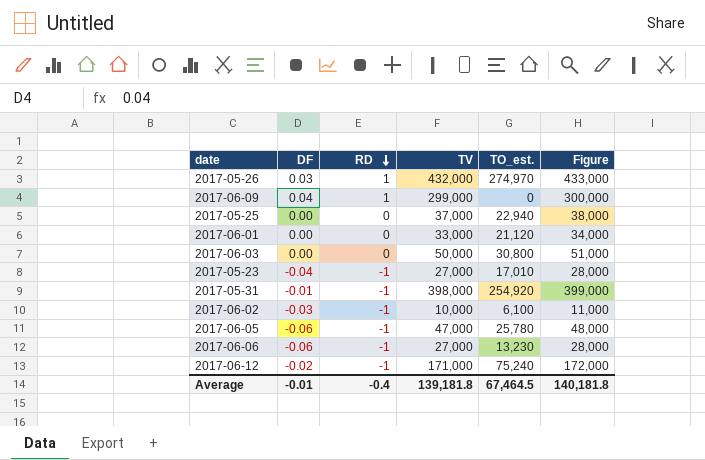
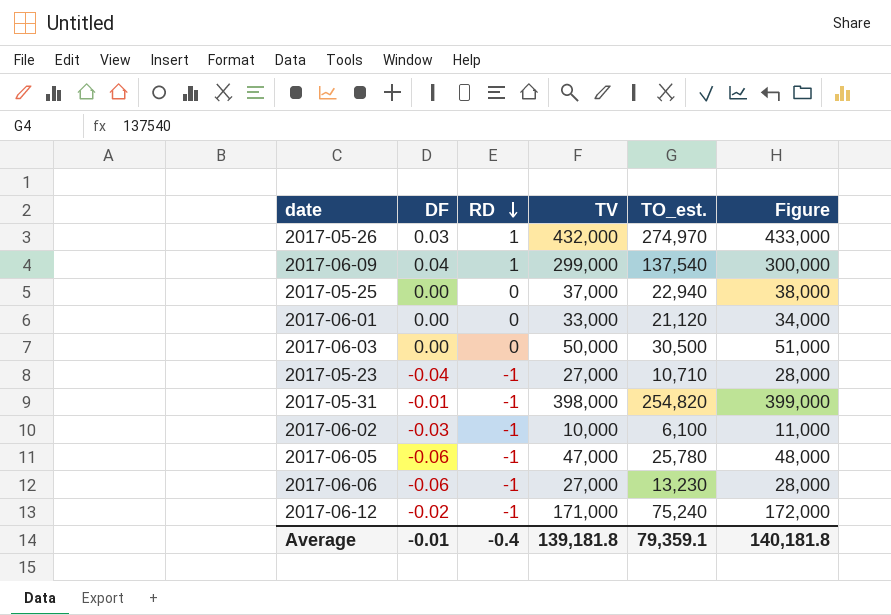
2017-06-09 | TO_est.: 0 -> 137,540
2017-06-03 | TO_est.: 30,800 -> 30,500
2017-05-23 | TO_est.: 17,010 -> 10,710
2017-05-31 | TO_est.: 254,920 -> 254,820
Average | TO_est.: 67,464.5 -> 79,359.1

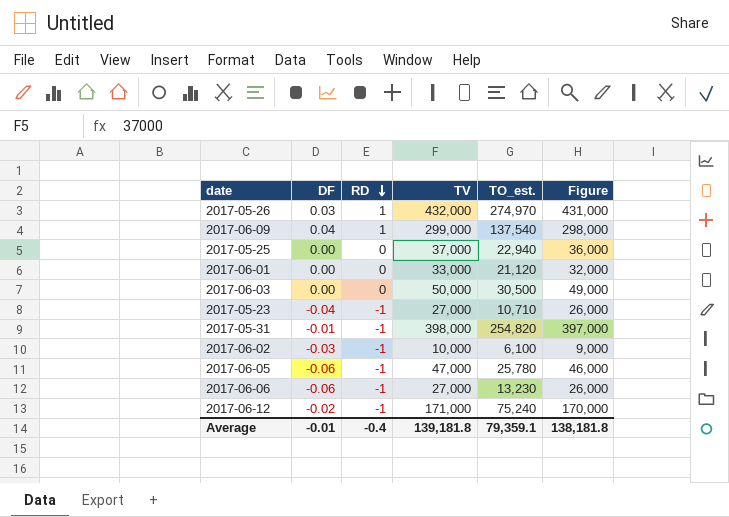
column Figure | formula: [TV] + 1000 -> [TV] - 1000
Average | Figure: 140,181.8 -> 138,181.8

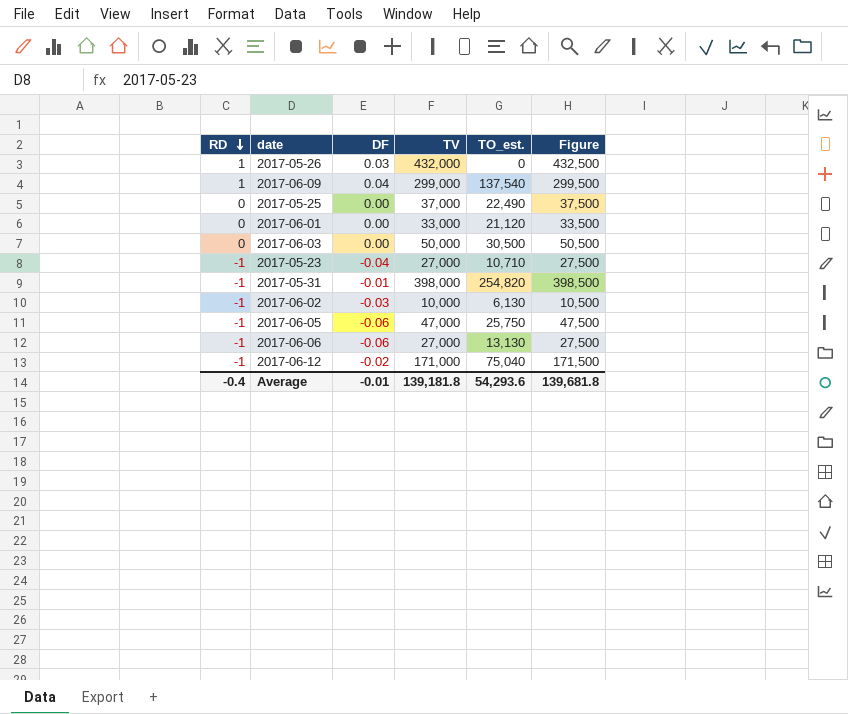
column RD | position: 3 -> 1
column Figure | formula: [TV] - 1000 -> [TV] + 500
2017-05-26 | TO_est.: 274,970 -> 0
2017-05-25 | TO_est.: 22,940 -> 22,490
2017-06-02 | TO_est.: 6,100 -> 6,130
2017-06-05 | TO_est.: 25,780 -> 25,750
2017-06-06 | TO_est.: 13,230 -> 13,130
2017-06-12 | TO_est.: 75,240 -> 75,040
Average | TO_est.: 79,359.1 -> 54,293.6
Average | Figure: 138,181.8 -> 139,681.8

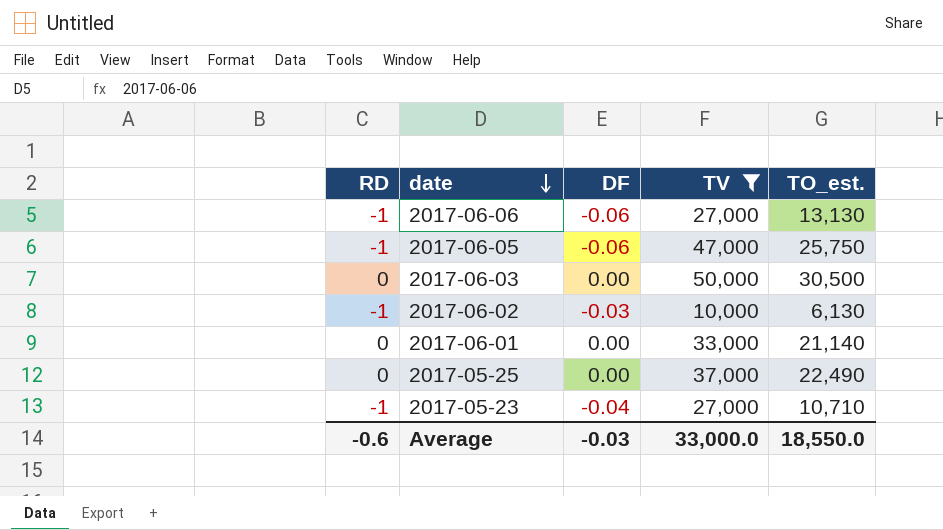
filter: none -> TV <= 50,000
row order: RD descending -> date descending
column Figure | formula: [TV] + 500 -> none
2017-06-01 | TO_est.: 21,120 -> 21,140
Average | RD: -0.4 -> -0.6
Average | DF: -0.01 -> -0.03
Average | TV: 139,181.8 -> 33,000.0
Average | TO_est.: 54,293.6 -> 18,550.0

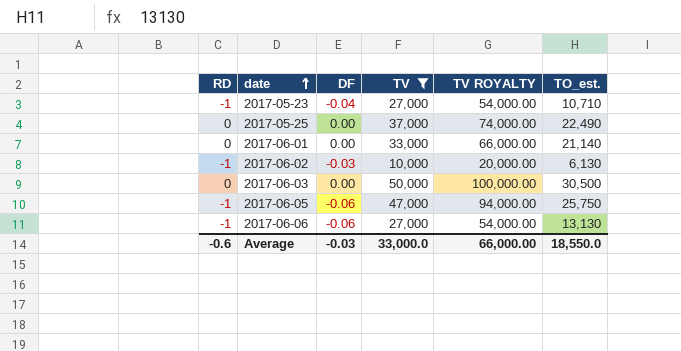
row order: date descending -> date ascending
column TV ROYALTY | formula: none -> [TV] * 2

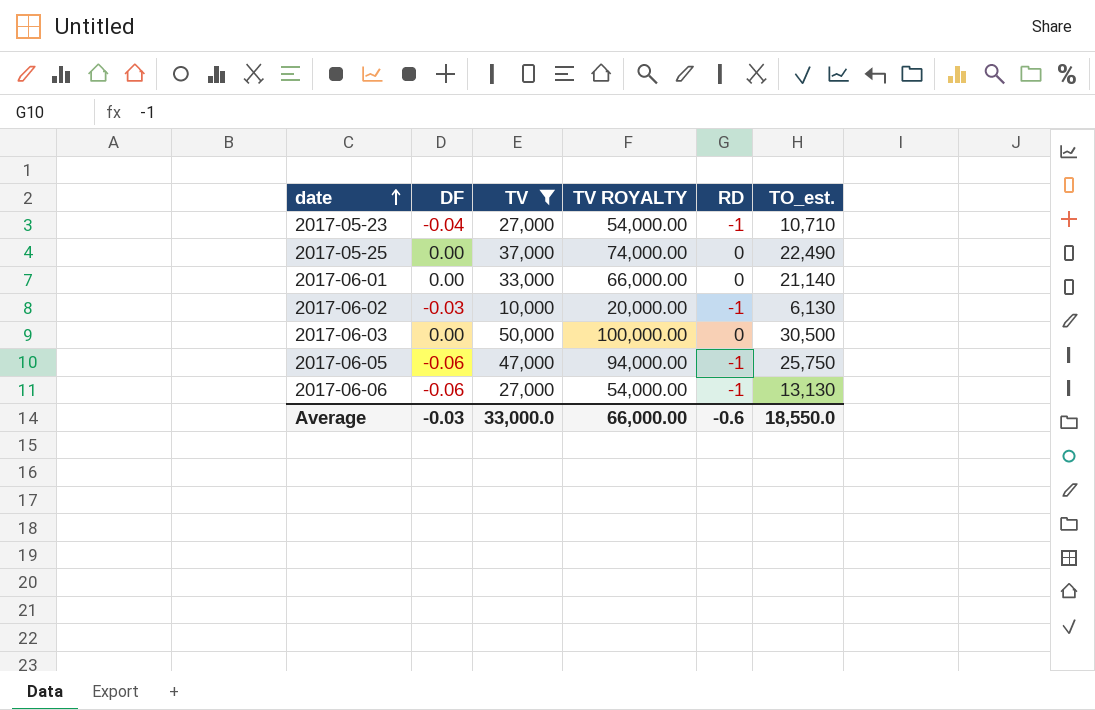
column RD | position: 1 -> 5

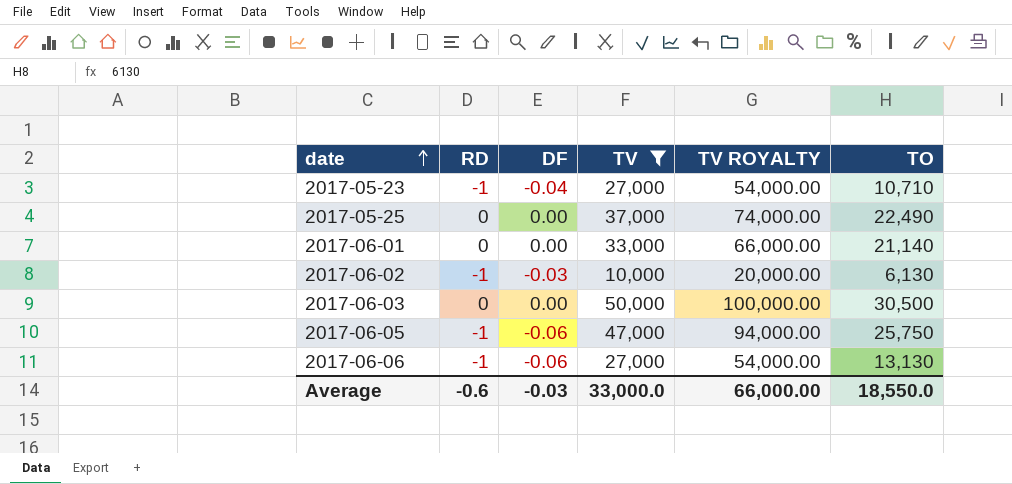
column RD | position: 5 -> 2
column name: TO_est. -> TO

